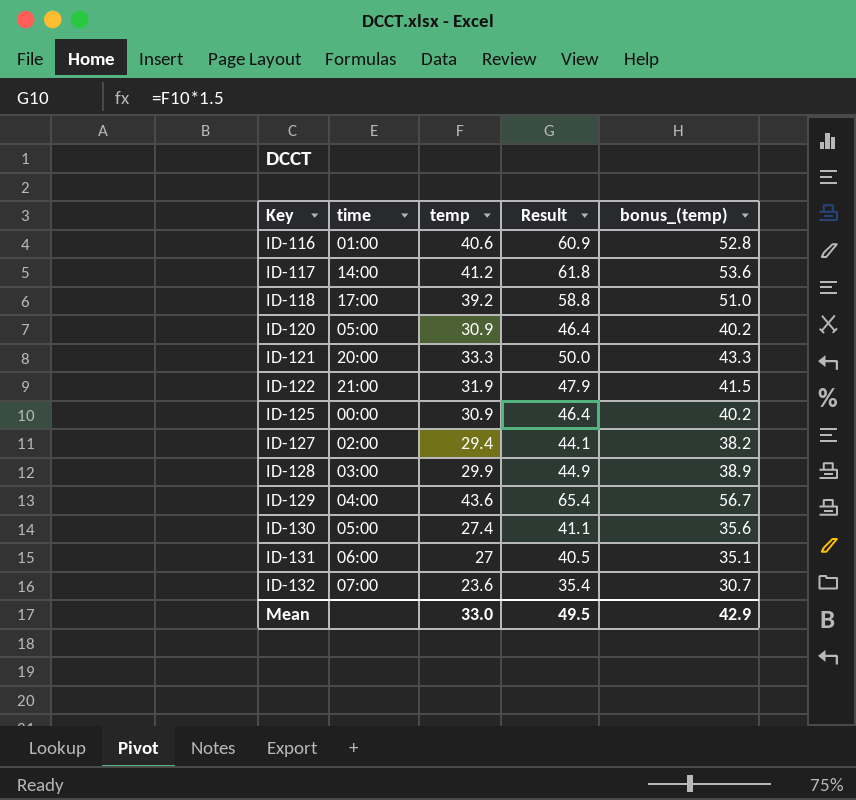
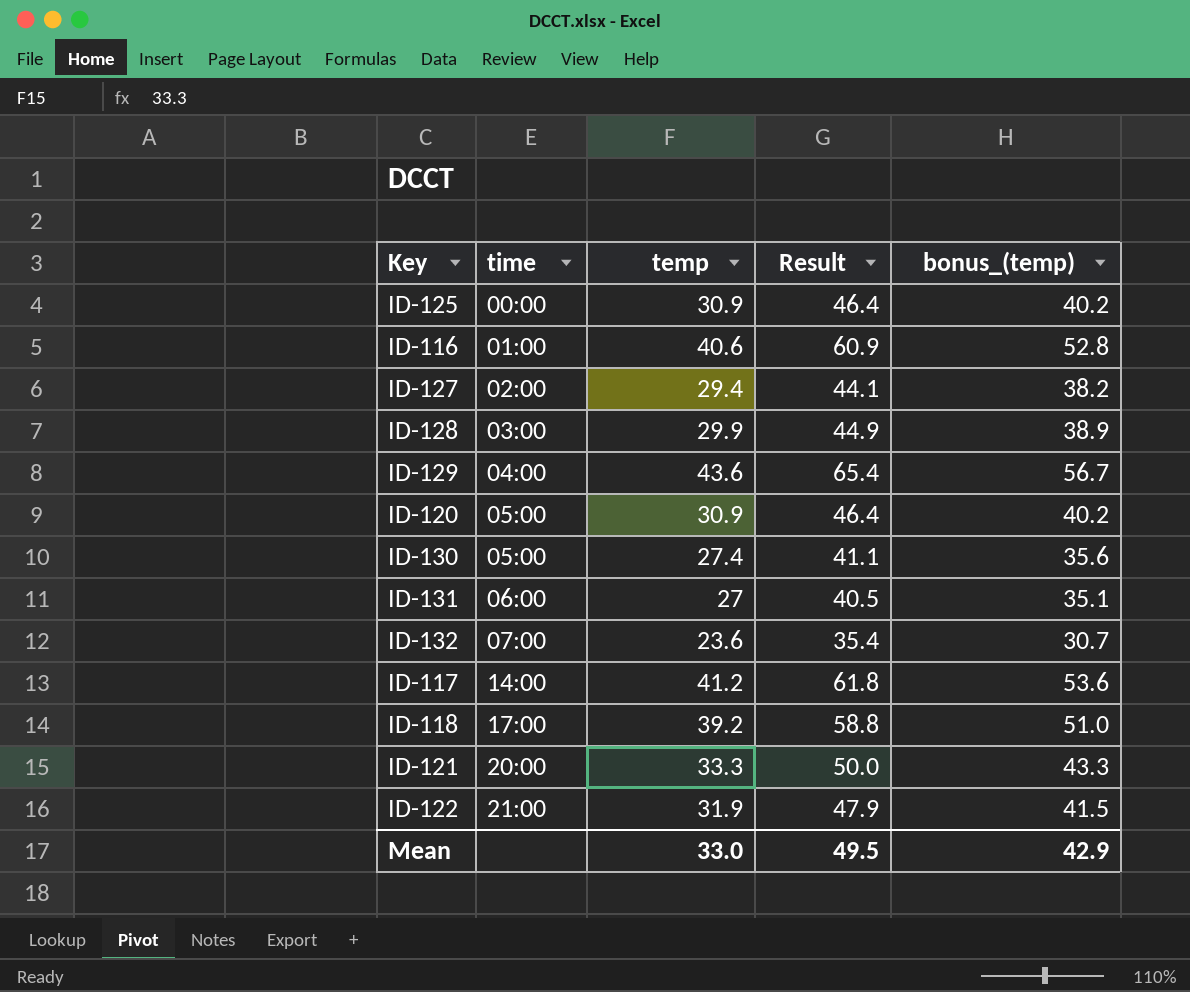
row order: Key ascending -> time ascending

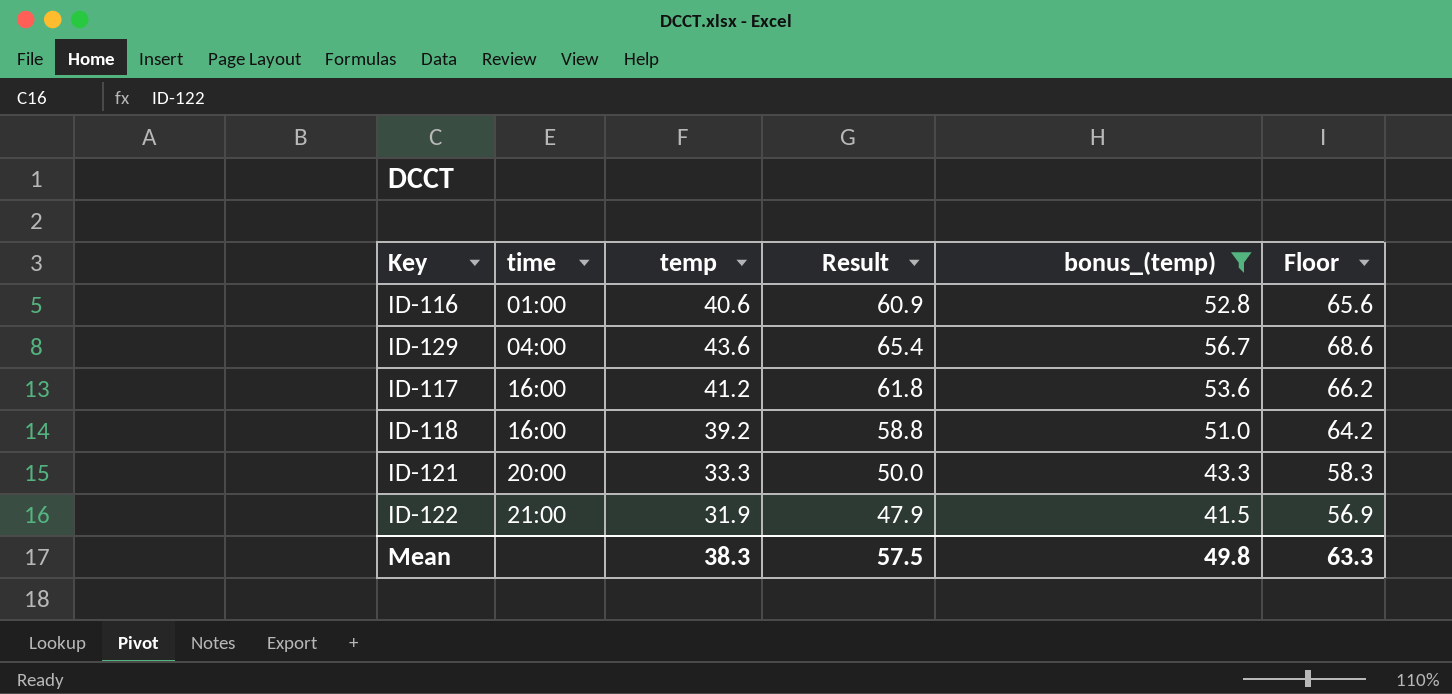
filter: none -> bonus_(temp) >= 41.5
column Floor | formula: none -> [temp] + 25
ID-117 | time: 14:00 -> 16:00
ID-118 | time: 17:00 -> 16:00
Mean | temp: 33.0 -> 38.3
Mean | Result: 49.5 -> 57.5
Mean | bonus_(temp): 42.9 -> 49.8

